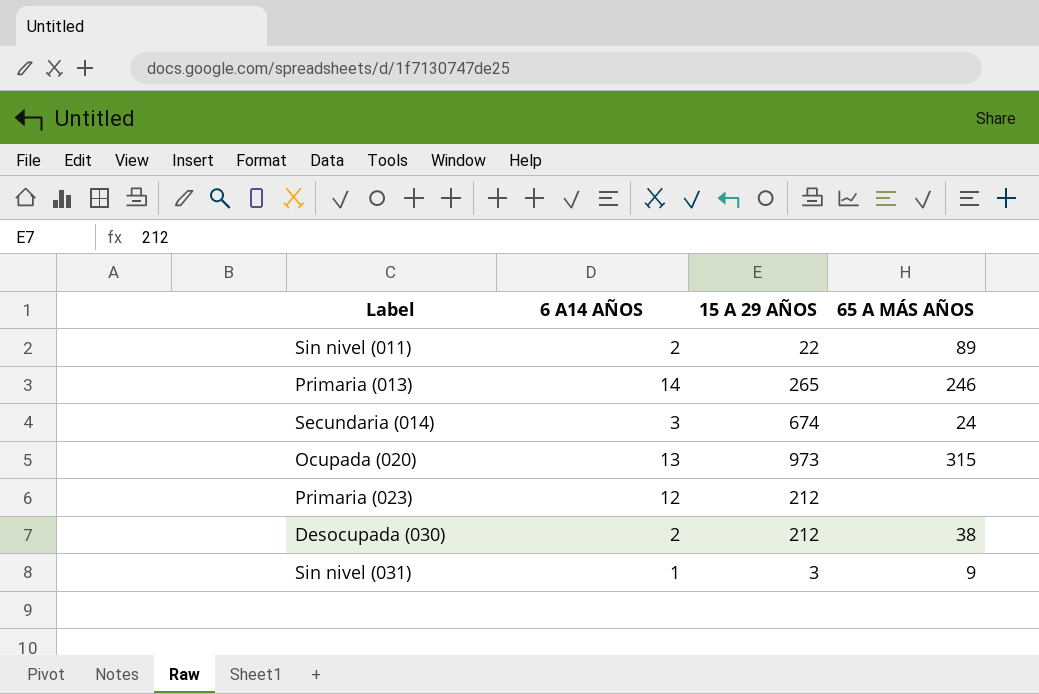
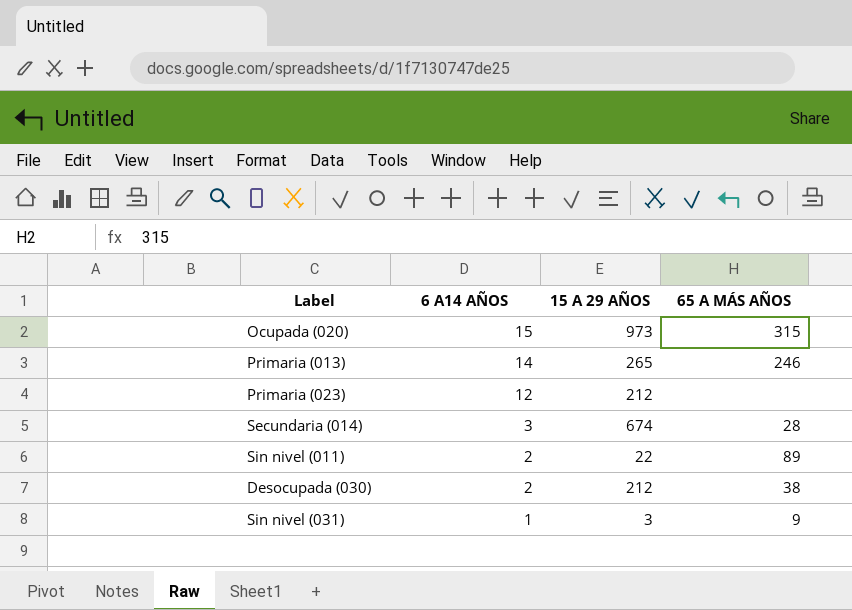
row order: none -> 6 A14 AÑOS descending
Ocupada (020) | 6 A14 AÑOS: 13 -> 15
Secundaria (014) | 65 A MÁS AÑOS: 24 -> 28

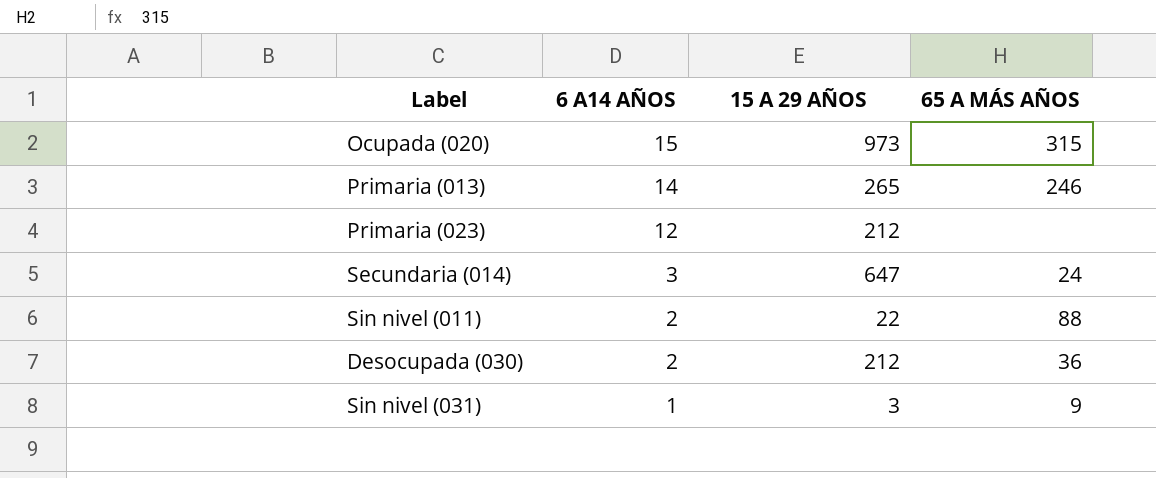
Secundaria (014) | 15 A 29 AÑOS: 674 -> 647
Secundaria (014) | 65 A MÁS AÑOS: 28 -> 24
Sin nivel (011) | 65 A MÁS AÑOS: 89 -> 88
Desocupada (030) | 65 A MÁS AÑOS: 38 -> 36

